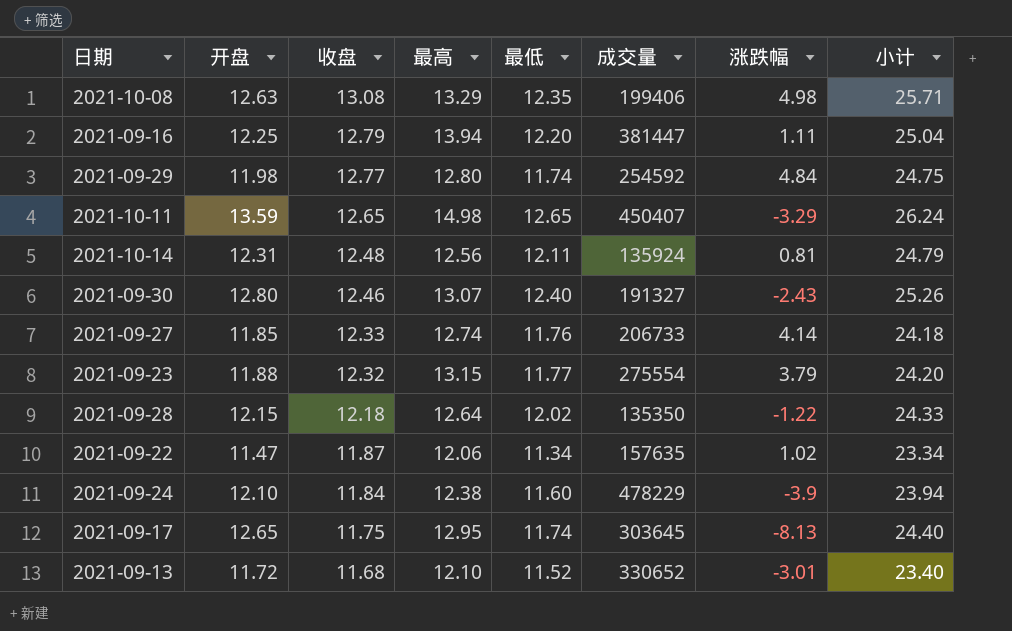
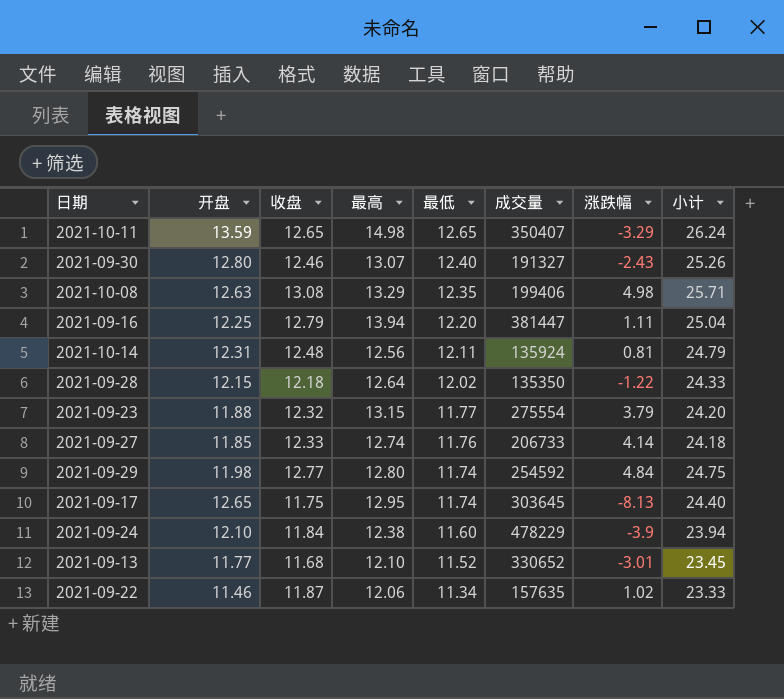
row order: 收盘 descending -> 最低 descending
2021-10-11 | 成交量: 450407 -> 350407
2021-09-13 | 开盘: 11.72 -> 11.77
2021-09-13 | 小计: 23.40 -> 23.45
2021-09-22 | 开盘: 11.47 -> 11.46
2021-09-22 | 小计: 23.34 -> 23.33

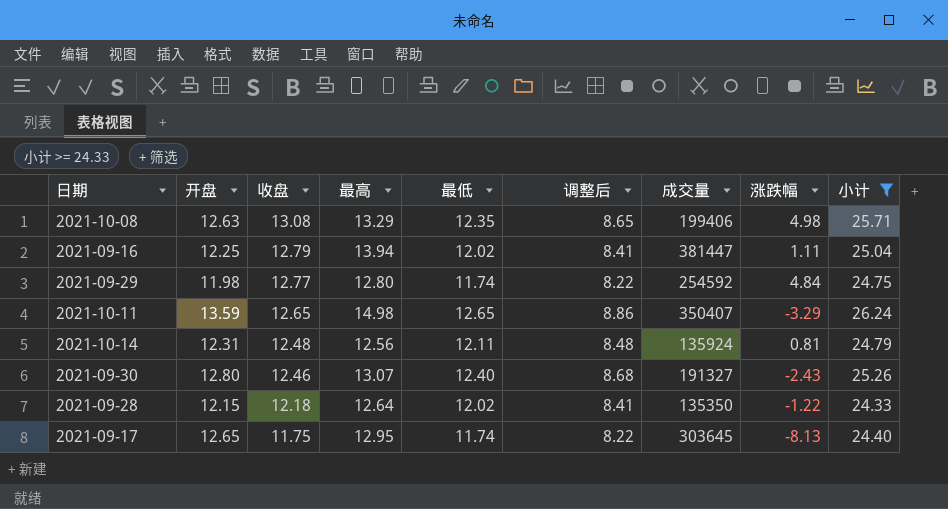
filter: none -> 小计 >= 24.33
row order: 最低 descending -> 收盘 descending
column 调整后 | formula: none -> [最低] * 0.7
2021-09-16 | 最低: 12.20 -> 12.02

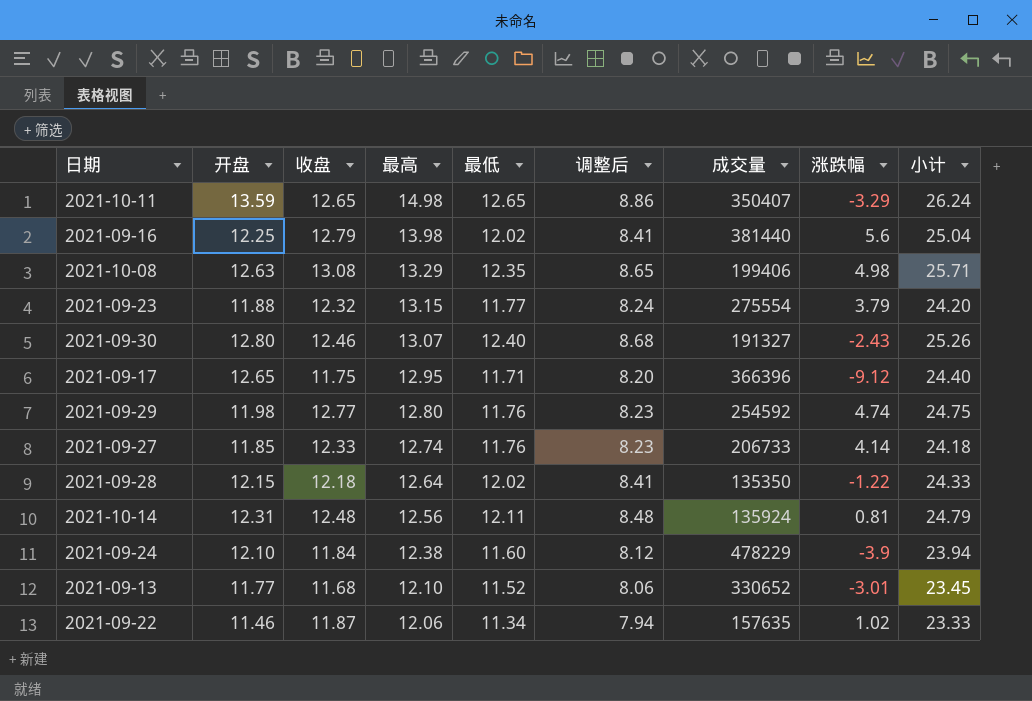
filter: 小计 >= 24.33 -> none
row order: 收盘 descending -> 最高 descending
2021-09-16 | 最高: 13.94 -> 13.98
2021-09-16 | 成交量: 381447 -> 381440
2021-09-16 | 涨跌幅: 1.11 -> 5.6
2021-09-17 | 最低: 11.74 -> 11.71
2021-09-17 | 调整后: 8.22 -> 8.20
2021-09-17 | 成交量: 303645 -> 366396
2021-09-17 | 涨跌幅: -8.13 -> -9.12
2021-09-29 | 最低: 11.74 -> 11.76
2021-09-29 | 调整后: 8.22 -> 8.23
2021-09-29 | 涨跌幅: 4.84 -> 4.74

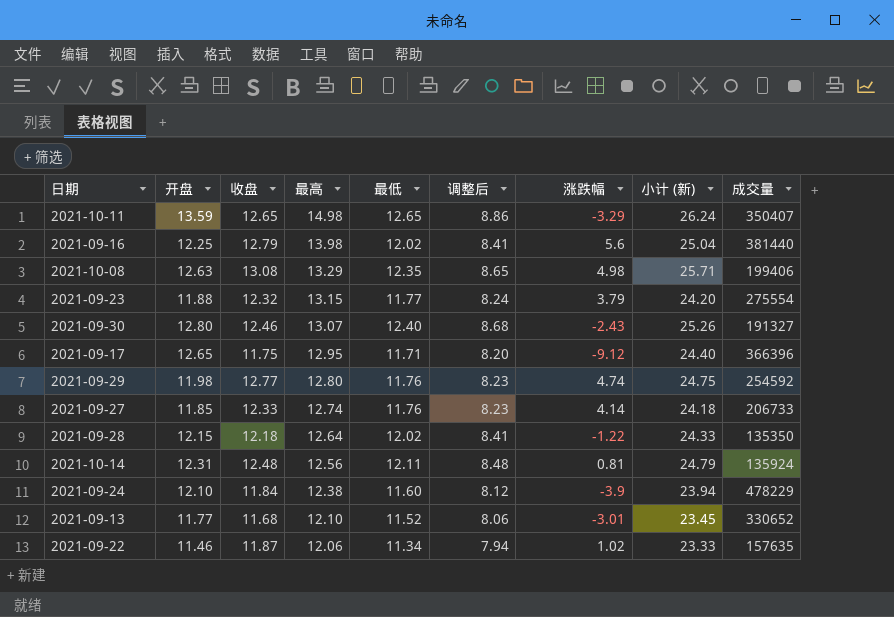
column name: 小计 -> 小计 (新)
column 成交量 | position: 7 -> 9

